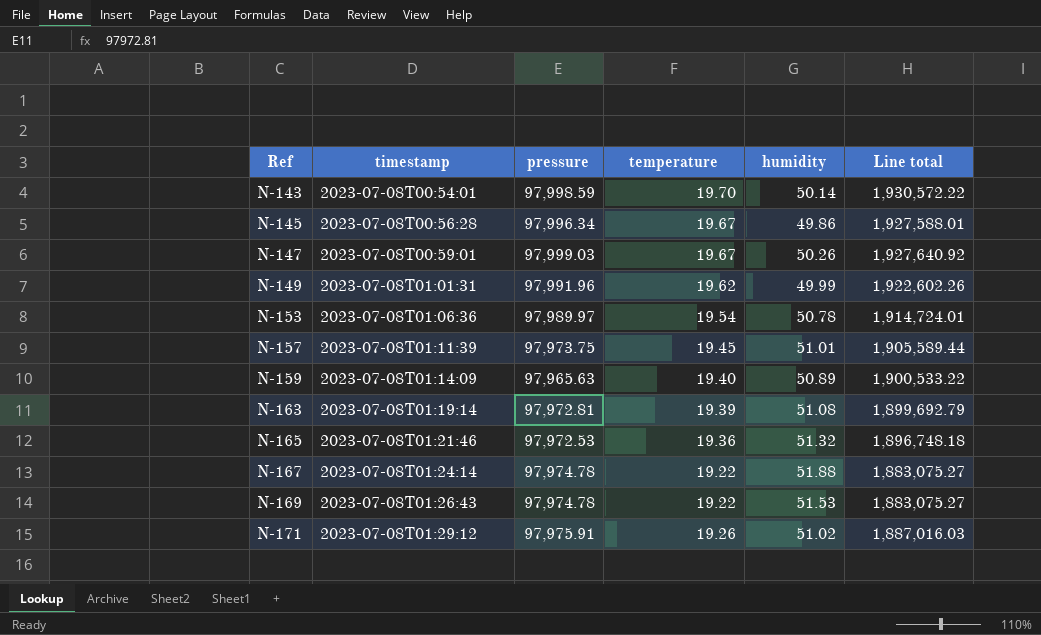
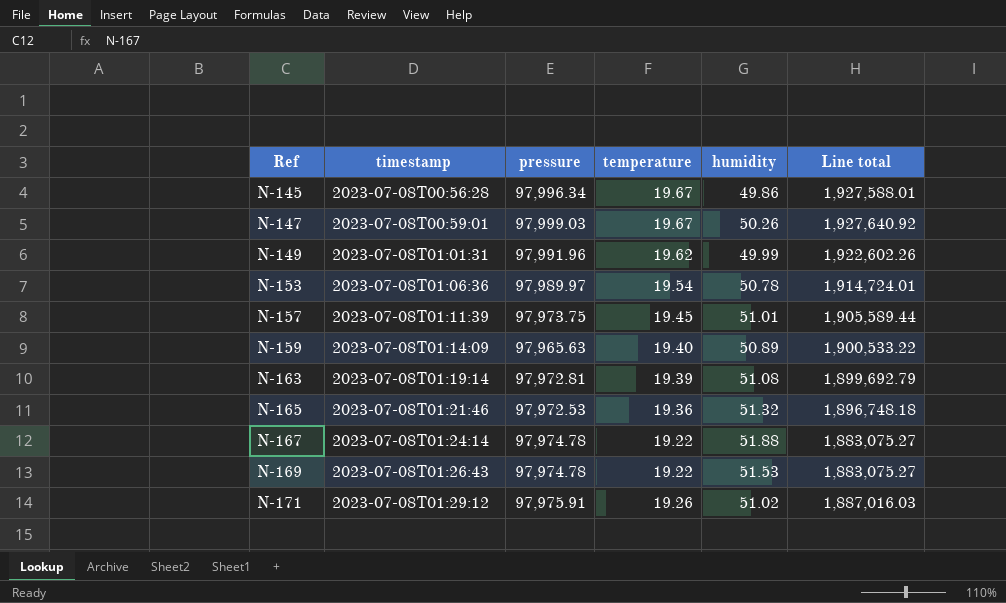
row N-143: 2023-07-08T00:54:01 | 97,998.59 | 19.70 | 50.14 | 1,930,572.22 -> none

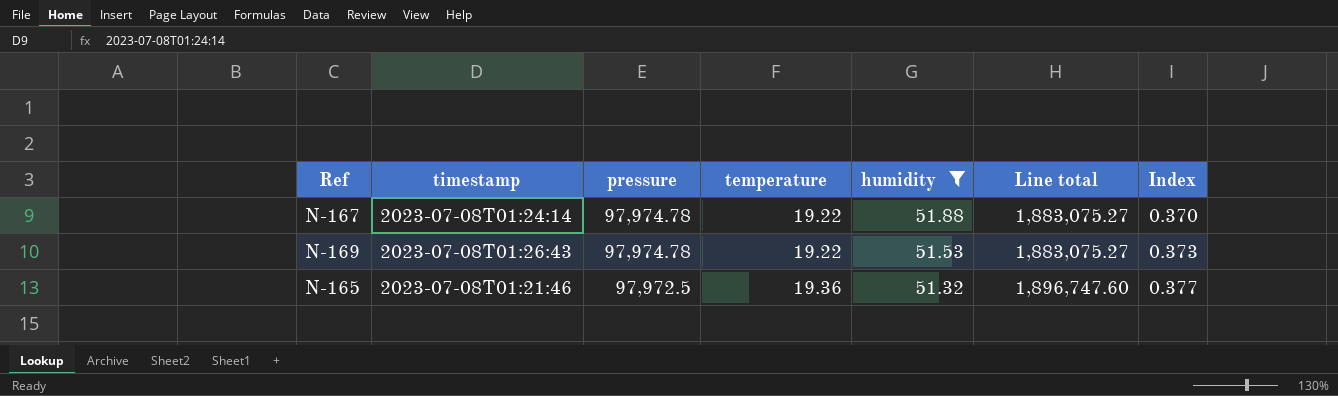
filter: none -> humidity >= 51.32
row order: Ref ascending -> pressure descending
column Index | formula: none -> [temperature] / [humidity]
N-165 | pressure: 97,972.53 -> 97,972.5
N-165 | Line total: 1,896,748.18 -> 1,896,747.60

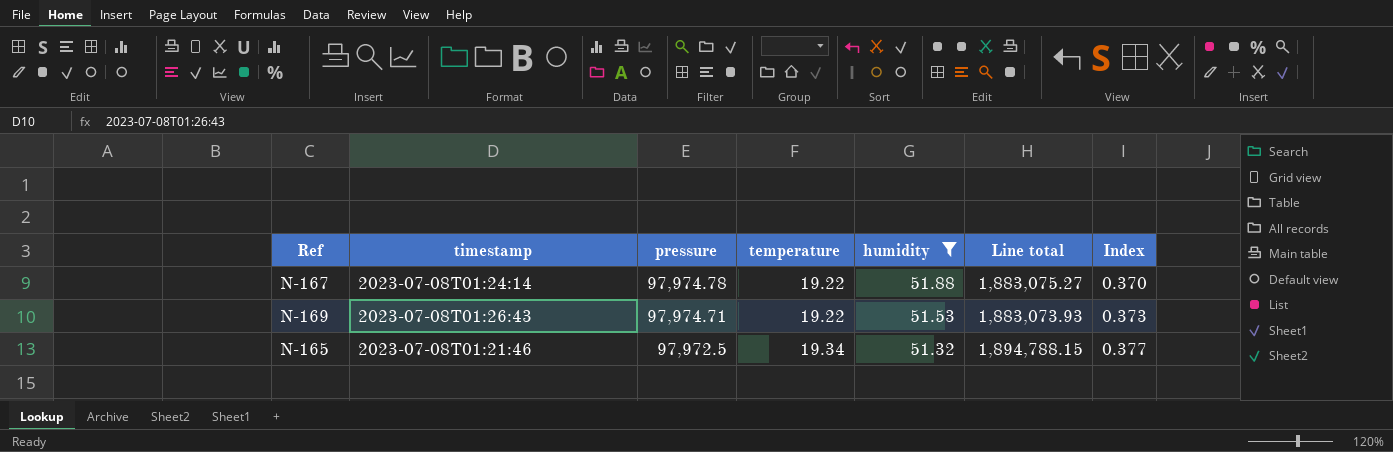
N-169 | pressure: 97,974.78 -> 97,974.71
N-169 | Line total: 1,883,075.27 -> 1,883,073.93
N-165 | temperature: 19.36 -> 19.34
N-165 | Line total: 1,896,747.60 -> 1,894,788.15

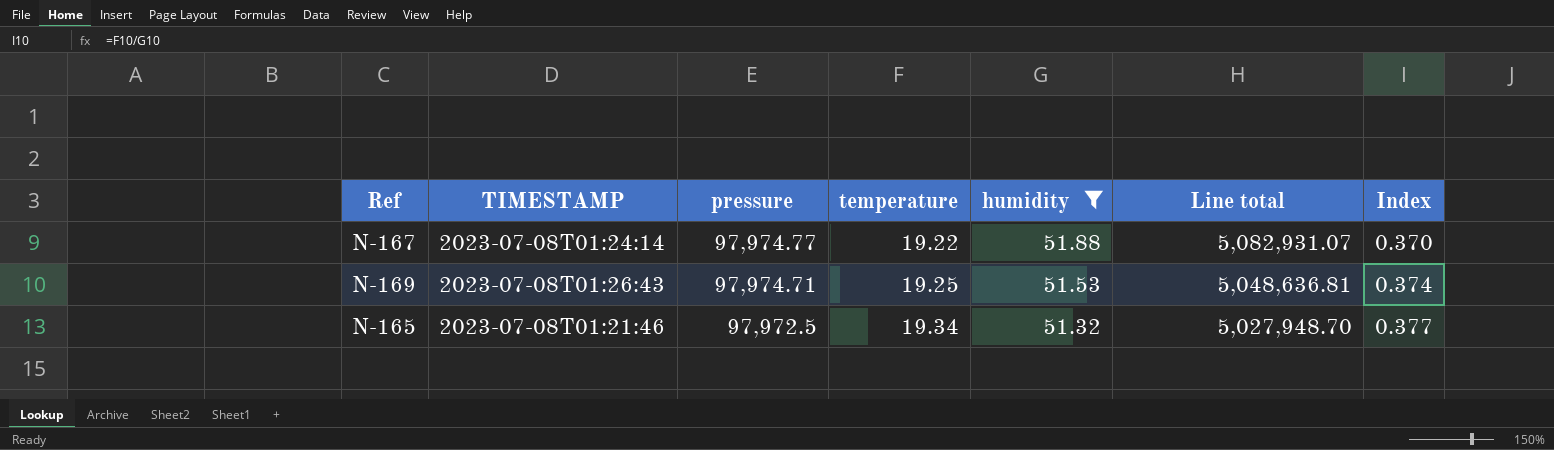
column name: timestamp -> TIMESTAMP
column Line total | formula: [pressure] * [temperature] -> [pressure] * [humidity]
N-167 | pressure: 97,974.78 -> 97,974.77
N-169 | temperature: 19.22 -> 19.25
N-169 | Index: 0.373 -> 0.374

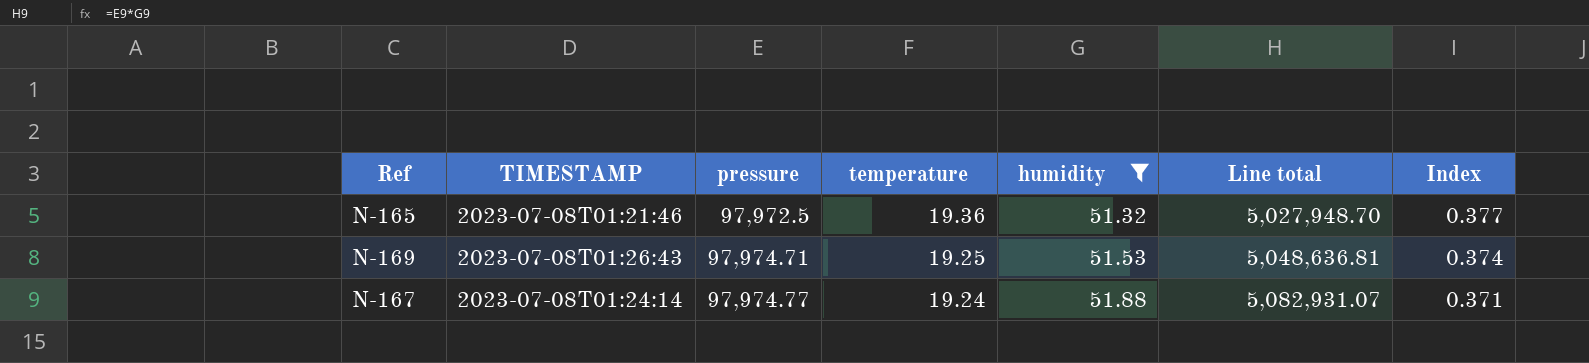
row order: pressure descending -> pressure ascending
N-165 | temperature: 19.34 -> 19.36
N-167 | temperature: 19.22 -> 19.24
N-167 | Index: 0.370 -> 0.371

